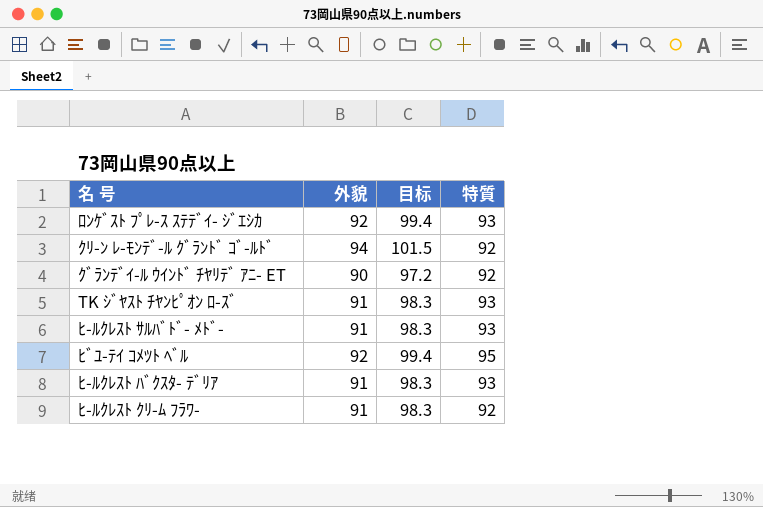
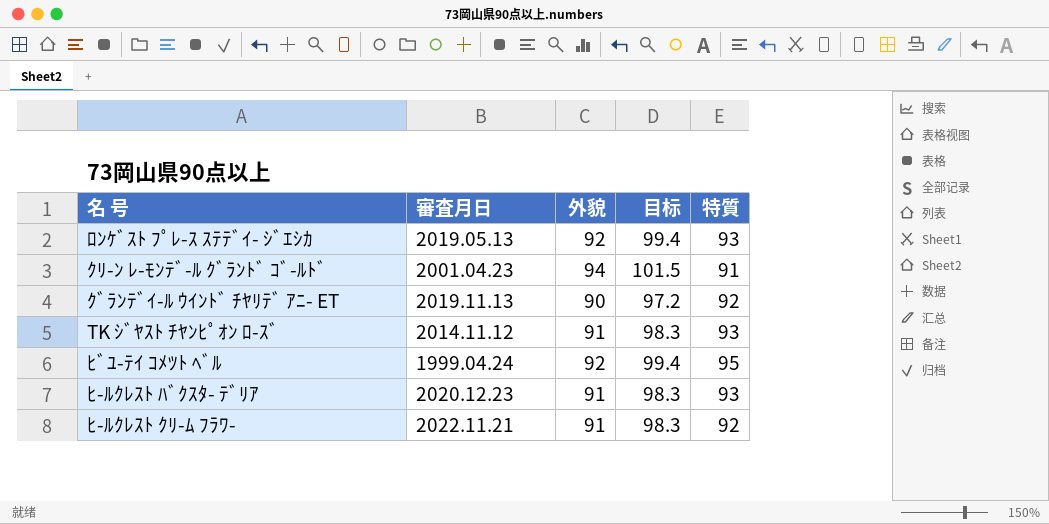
column 審査月日 | position: none -> 2
row ﾋ-ﾙｸﾚｽﾄ ｻﾙﾊﾞﾄﾞ- ﾒﾄﾞ-: 91 | 98.3 | 93 -> none
ｸﾘ-ﾝ ﾚ-ﾓﾝﾃﾞ-ﾙ ｸﾞﾗﾝﾄﾞ ｺﾞ-ﾙﾄﾞ | 特質: 92 -> 91

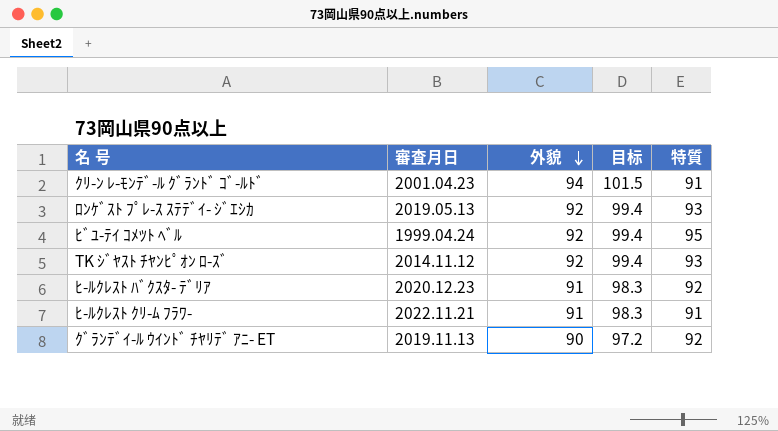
row order: none -> 外貌 descending
TK ｼﾞﾔｽﾄ ﾁﾔﾝﾋﾟｵﾝ ﾛ-ｽﾞ | 外貌: 91 -> 92
TK ｼﾞﾔｽﾄ ﾁﾔﾝﾋﾟｵﾝ ﾛ-ｽﾞ | 目标: 98.3 -> 99.4
ﾋ-ﾙｸﾚｽﾄ ﾊﾞｸｽﾀ- ﾃﾞﾘｱ | 特質: 93 -> 92
ﾋ-ﾙｸﾚｽﾄ ｸﾘ-ﾑ ﾌﾗﾜ- | 特質: 92 -> 91

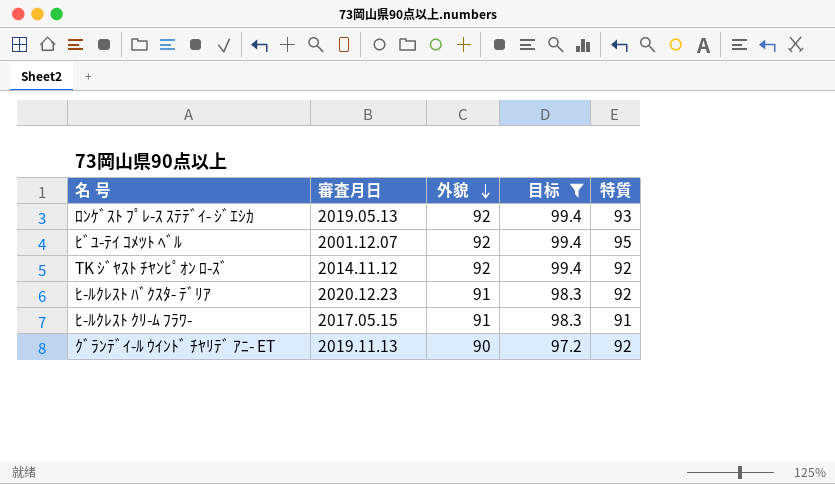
filter: none -> 目标 != 101.5
ﾋﾞﾕ-ﾃｲ ｺﾒﾂﾄ ﾍﾞﾙ | 審査月日: 1999.04.24 -> 2001.12.07
TK ｼﾞﾔｽﾄ ﾁﾔﾝﾋﾟｵﾝ ﾛ-ｽﾞ | 特質: 93 -> 92
ﾋ-ﾙｸﾚｽﾄ ｸﾘ-ﾑ ﾌﾗﾜ- | 審査月日: 2022.11.21 -> 2017.05.15

